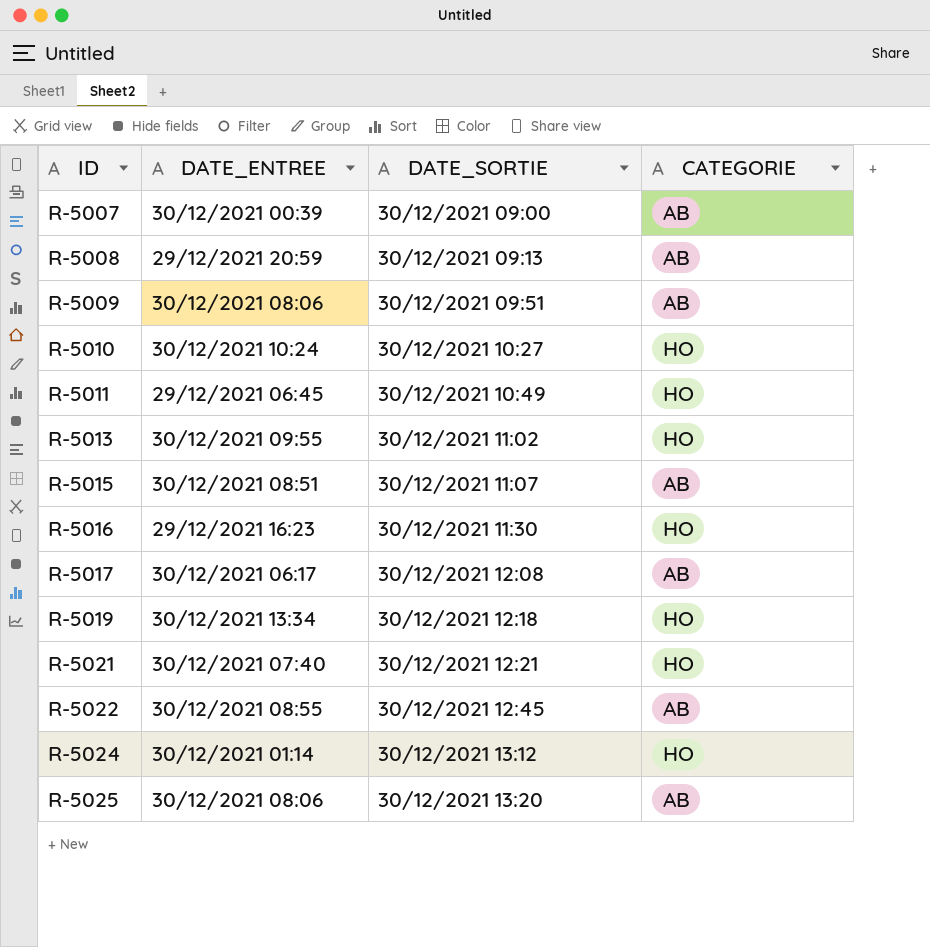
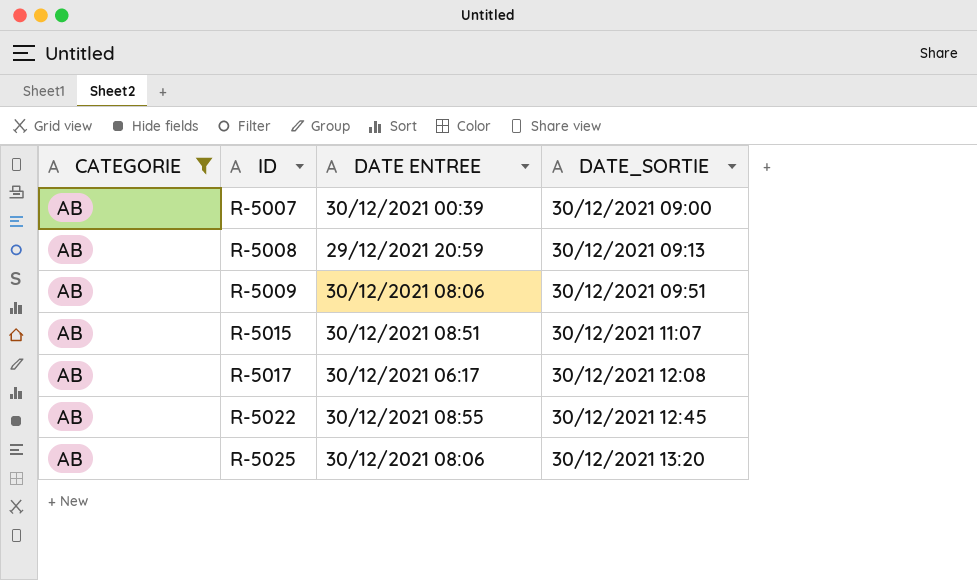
filter: none -> CATEGORIE = AB
column CATEGORIE | position: 4 -> 1
column name: DATE_ENTREE -> DATE ENTREE

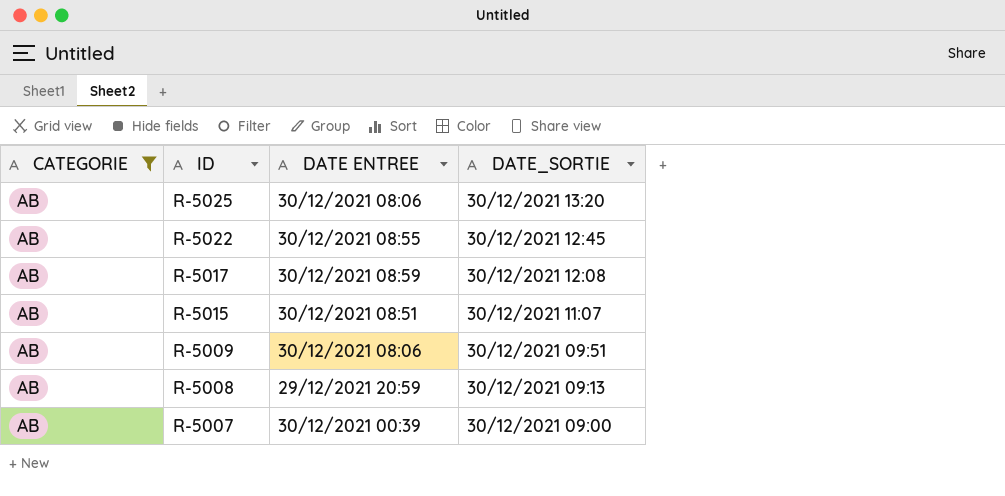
row order: ID ascending -> ID descending
R-5017 | DATE ENTREE: 30/12/2021 06:17 -> 30/12/2021 08:59

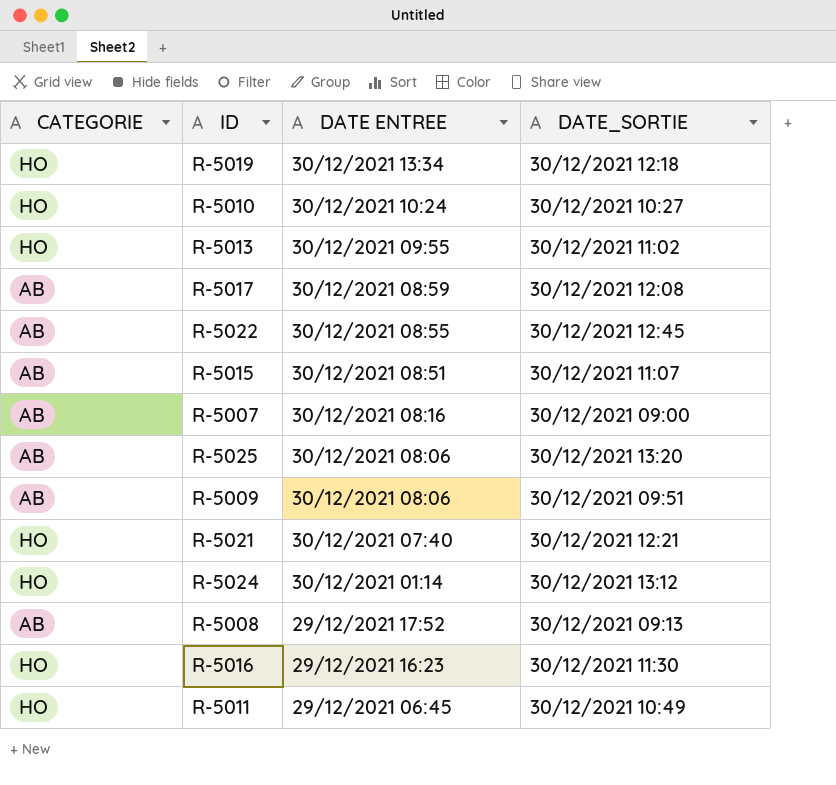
filter: CATEGORIE = AB -> none
row order: ID descending -> DATE ENTREE descending
R-5007 | DATE ENTREE: 30/12/2021 00:39 -> 30/12/2021 08:16
R-5008 | DATE ENTREE: 29/12/2021 20:59 -> 29/12/2021 17:52

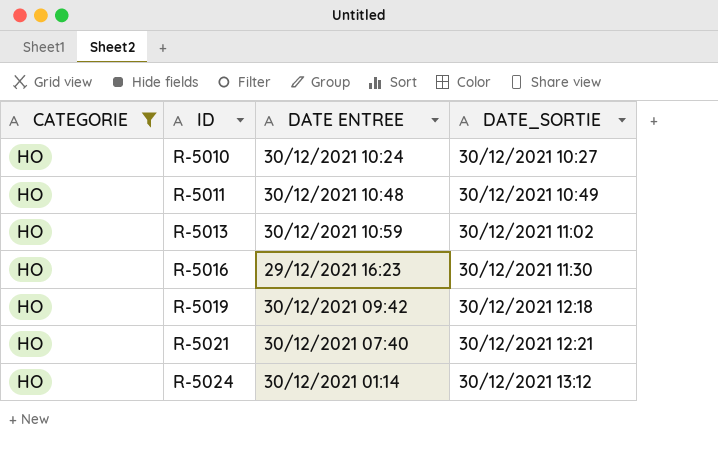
filter: none -> CATEGORIE = HO
row order: DATE ENTREE descending -> ID ascending
R-5011 | DATE ENTREE: 29/12/2021 06:45 -> 30/12/2021 10:48
R-5013 | DATE ENTREE: 30/12/2021 09:55 -> 30/12/2021 10:59
R-5019 | DATE ENTREE: 30/12/2021 13:34 -> 30/12/2021 09:42

